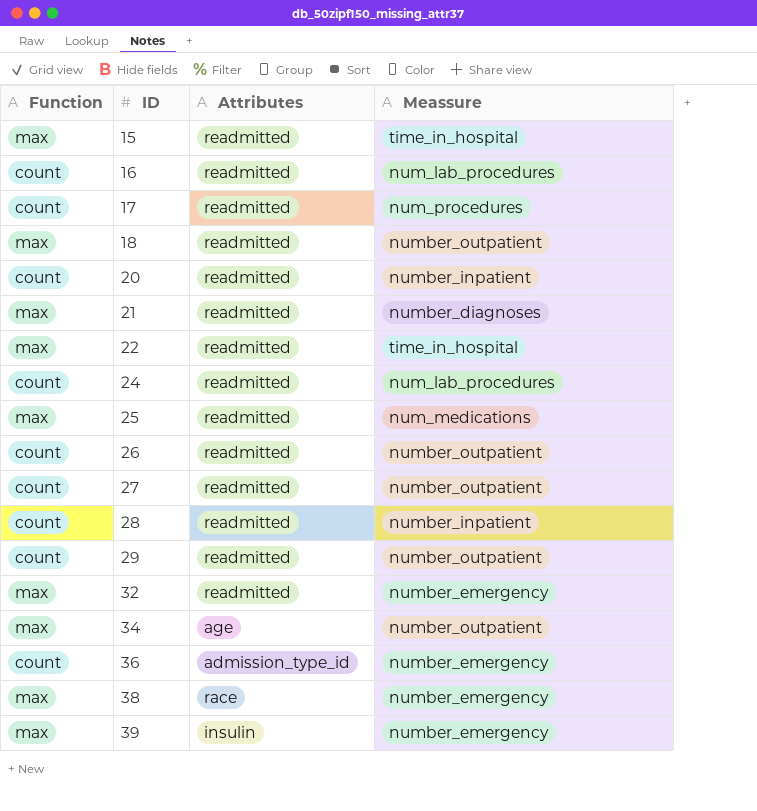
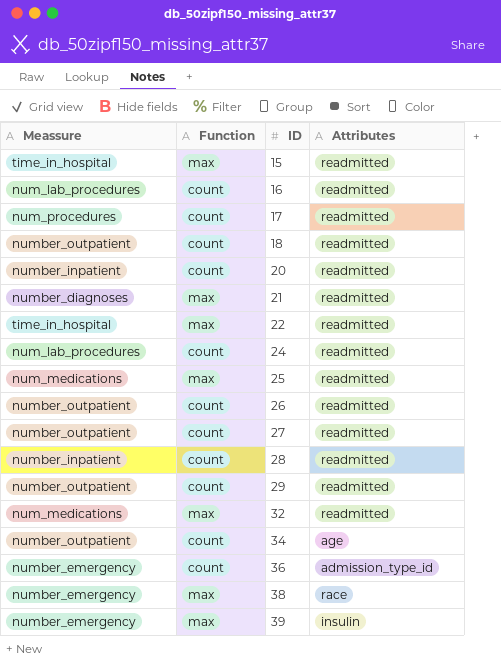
column Meassure | position: 4 -> 1
18 | Function: max -> count
32 | Meassure: number_emergency -> num_medications
34 | Function: max -> count

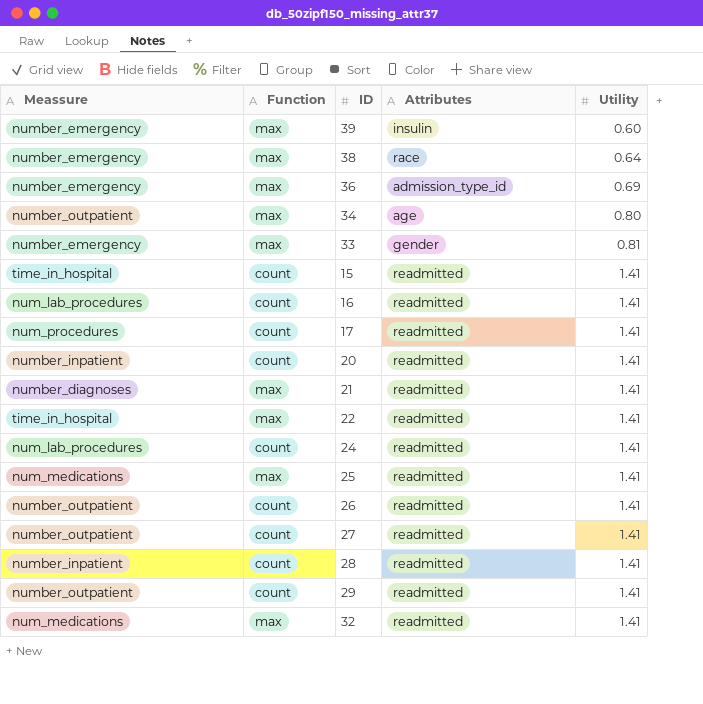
row order: ID ascending -> Utility ascending
column Utility | position: none -> 5
row 18: number_outpatient | count | readmitted -> none
36 | Function: count -> max
34 | Function: count -> max
row 33: none -> number_emergency | max | gender | 0.81
15 | Function: max -> count

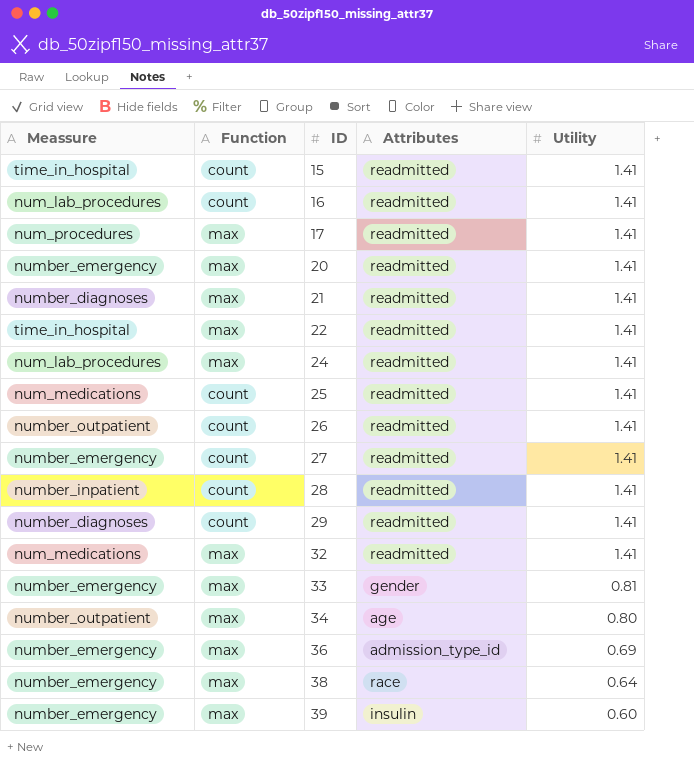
row order: Utility ascending -> ID ascending
17 | Function: count -> max
20 | Meassure: number_inpatient -> number_emergency
20 | Function: count -> max
24 | Function: count -> max
25 | Function: max -> count
27 | Meassure: number_outpatient -> number_emergency
29 | Meassure: number_outpatient -> number_diagnoses

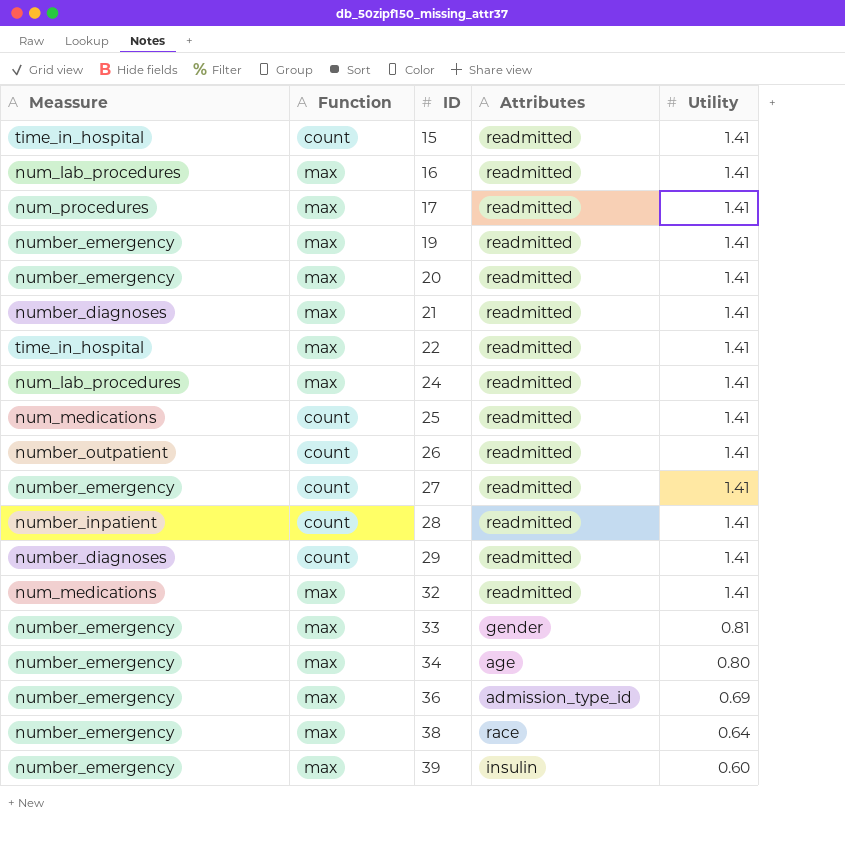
16 | Function: count -> max
row 19: none -> number_emergency | max | readmitted | 1.41
34 | Meassure: number_outpatient -> number_emergency

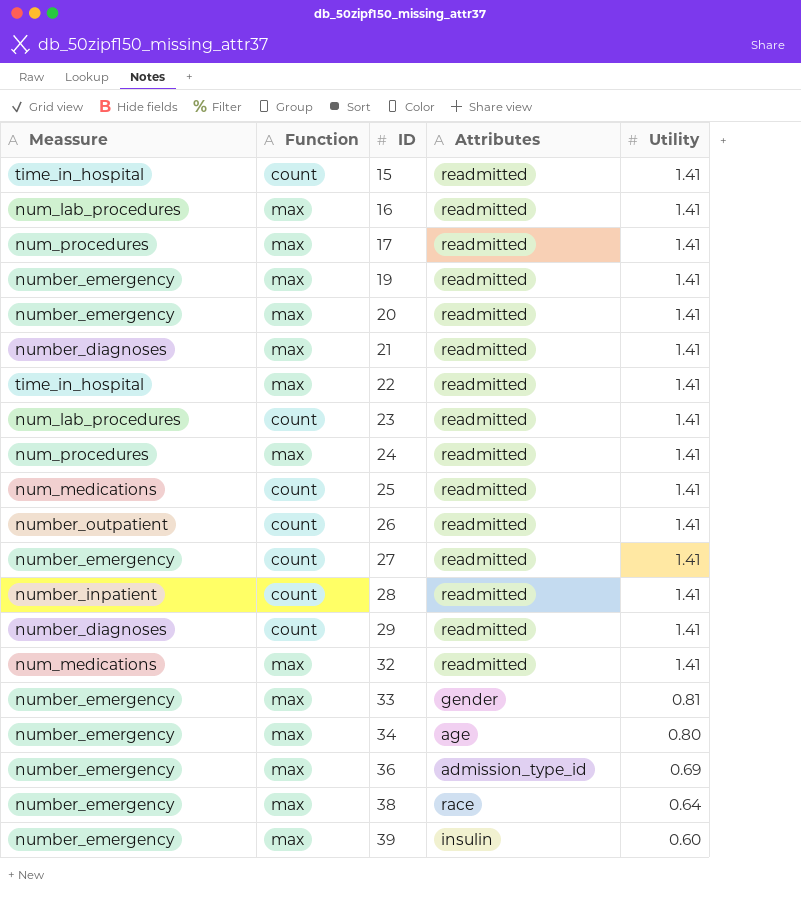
row 23: none -> num_lab_procedures | count | readmitted | 1.41
24 | Meassure: num_lab_procedures -> num_procedures

